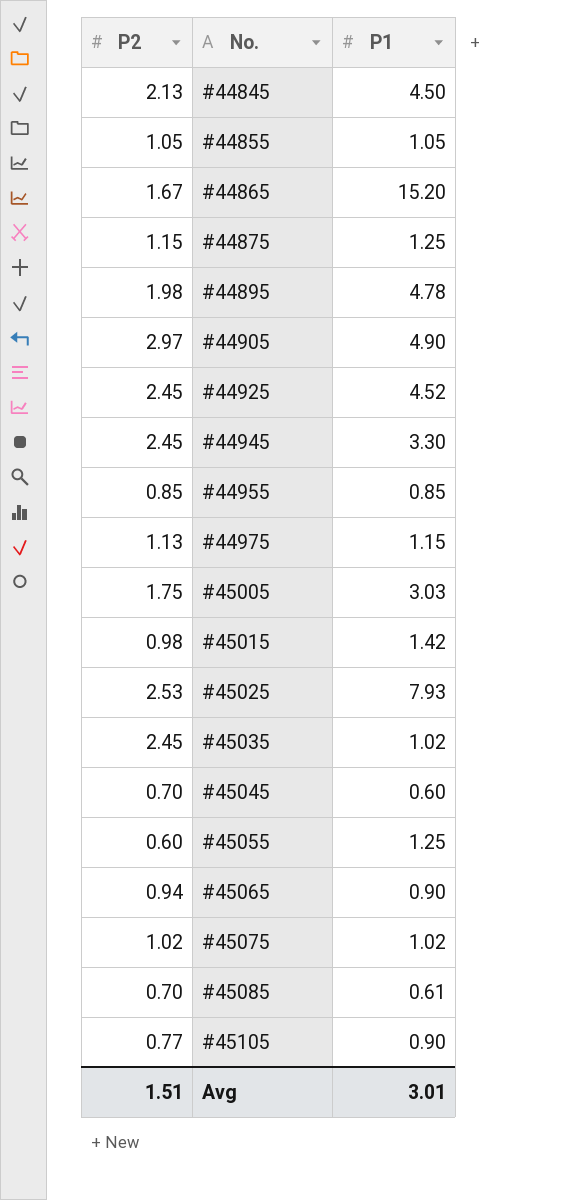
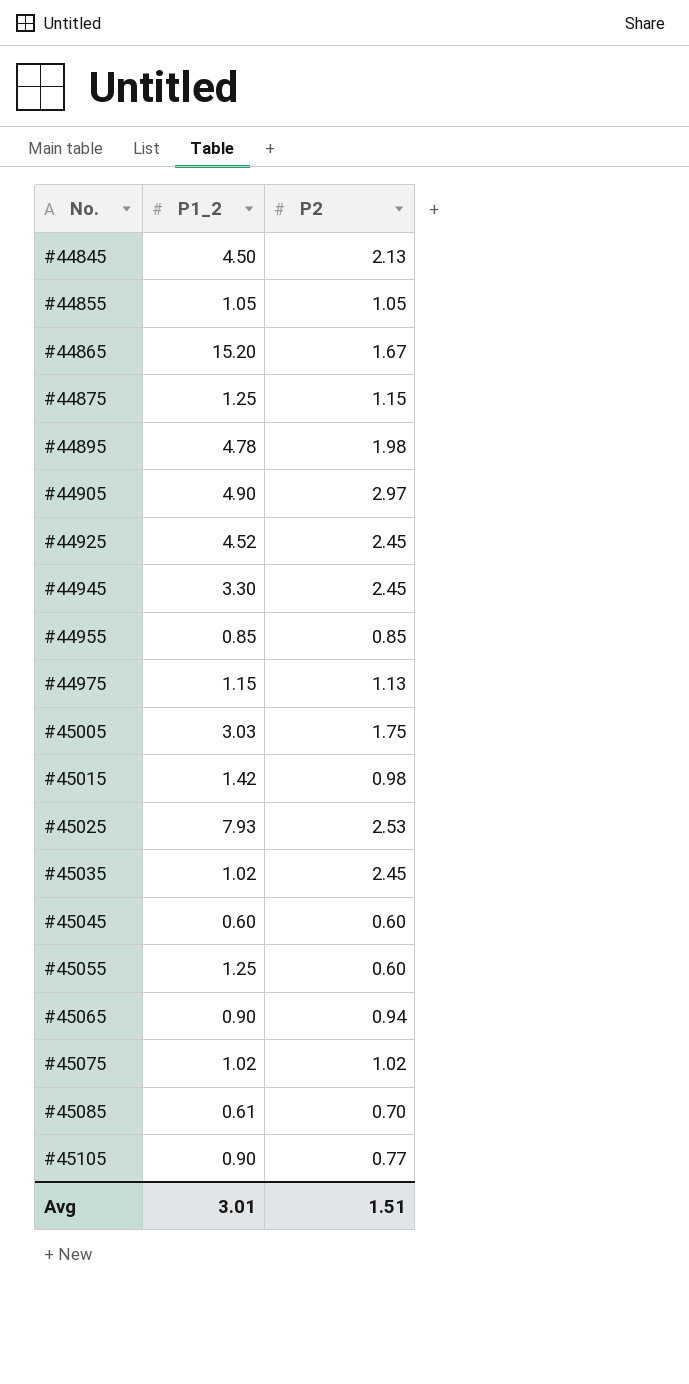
column name: P1 -> P1_2
column P2 | position: 1 -> 3
#45045 | P2: 0.70 -> 0.60

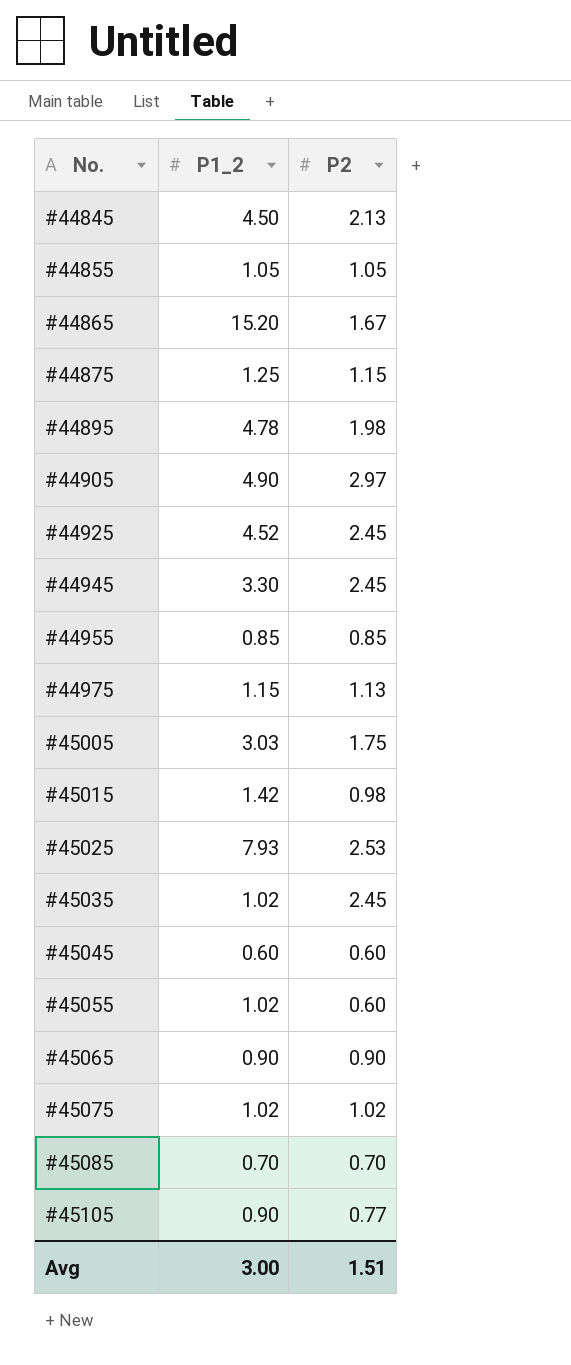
#45055 | P1_2: 1.25 -> 1.02
#45065 | P2: 0.94 -> 0.90
#45085 | P1_2: 0.61 -> 0.70
Avg | P1_2: 3.01 -> 3.00

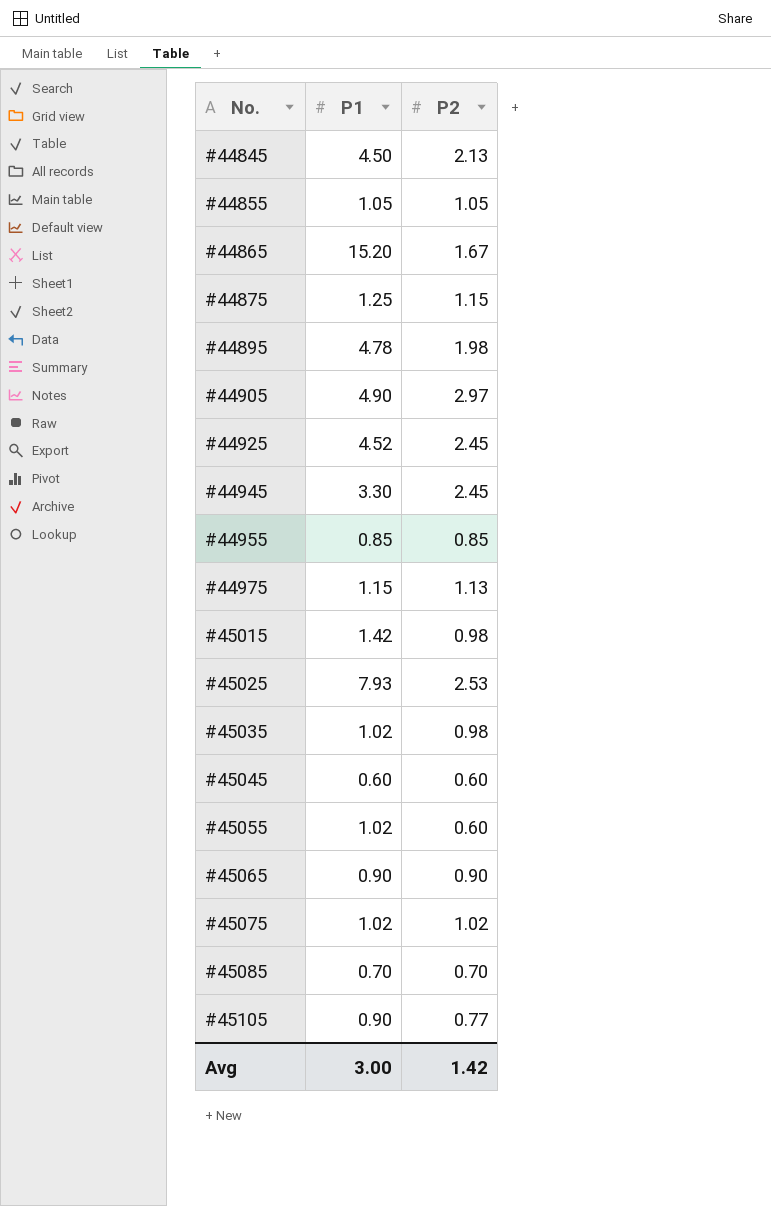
column name: P1_2 -> P1
row #45005: 3.03 | 1.75 -> none
#45035 | P2: 2.45 -> 0.98
Avg | P2: 1.51 -> 1.42

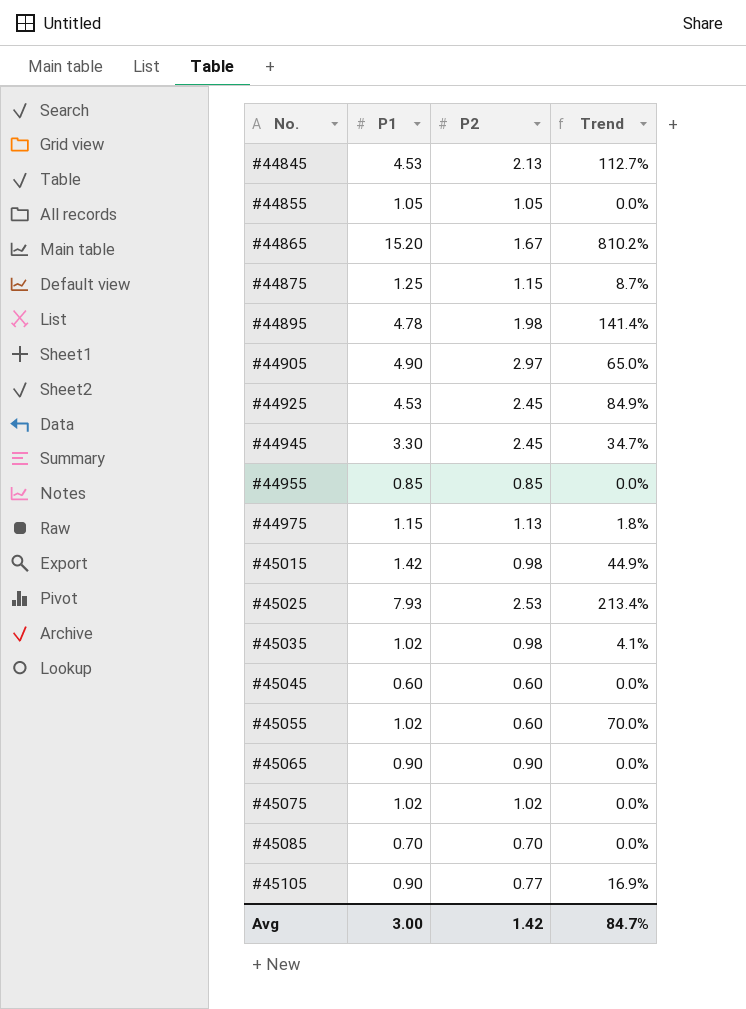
column Trend | formula: none -> ([P1] - [P2]) / [P2]
#44845 | P1: 4.50 -> 4.53
#44925 | P1: 4.52 -> 4.53

